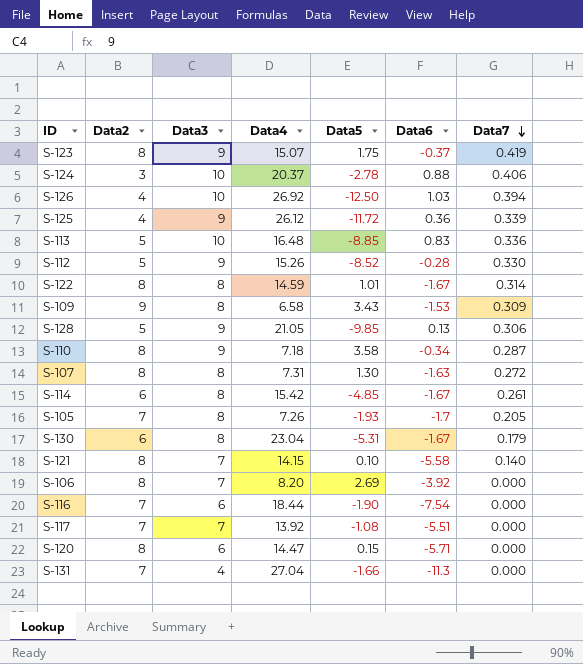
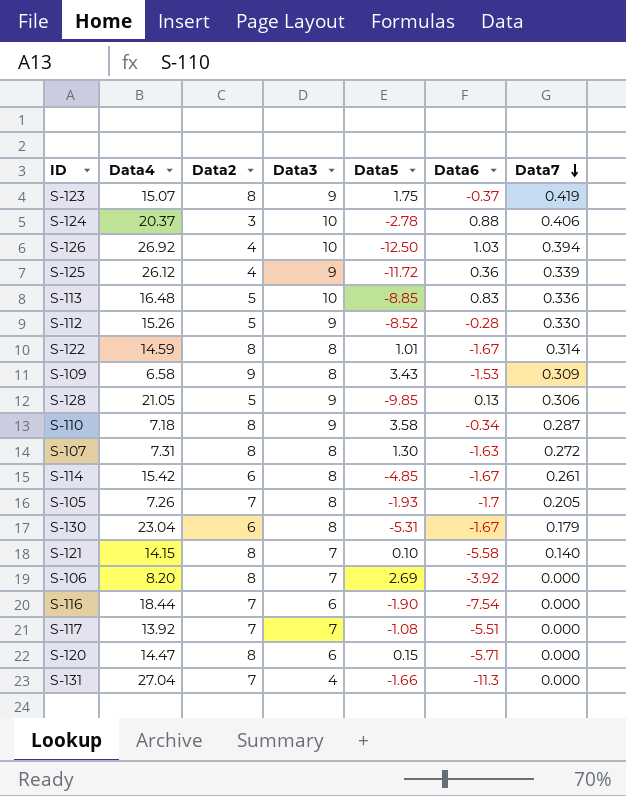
column Data4 | position: 4 -> 2

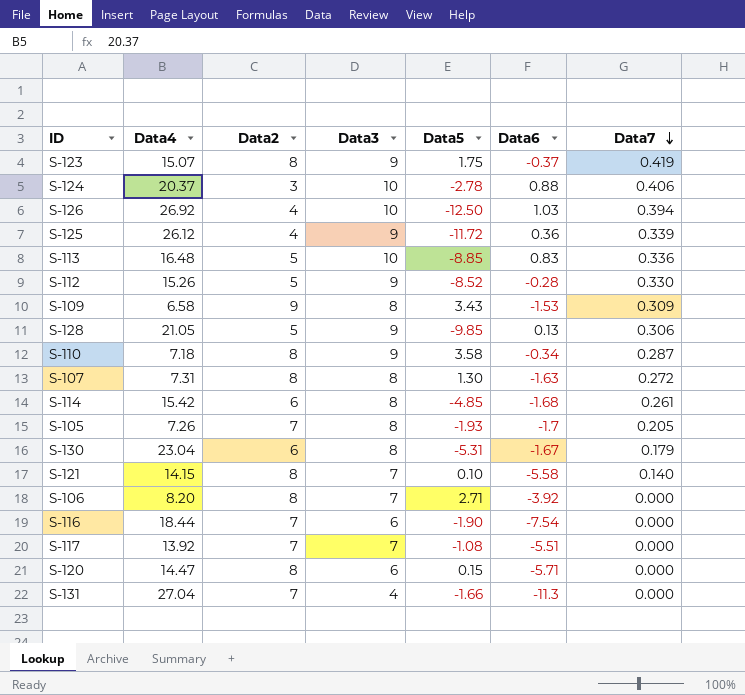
row S-122: 14.59 | 8 | 8 | 1.01 | -1.67 | 0.314 -> none
S-114 | Data6: -1.67 -> -1.68
S-106 | Data5: 2.69 -> 2.71

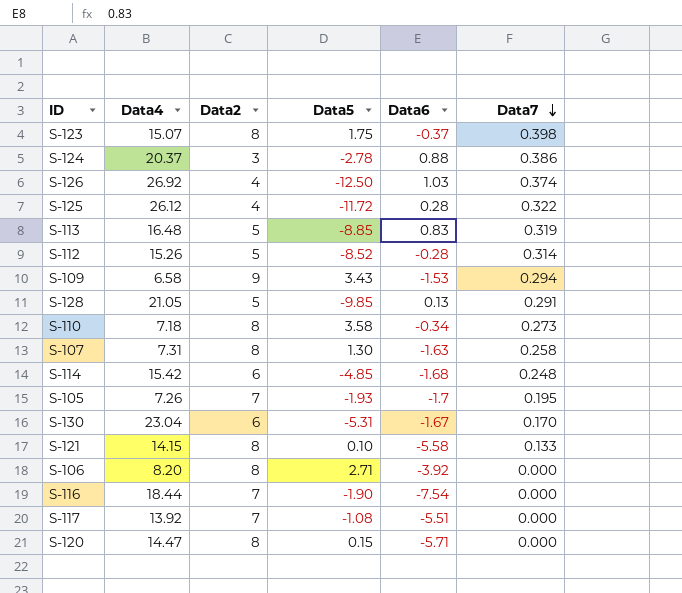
column Data3 | position: 4 -> none
row S-131: 27.04 | 7 | 4 | -1.66 | -11.3 | 0.000 -> none
S-123 | Data7: 0.419 -> 0.398
S-124 | Data7: 0.406 -> 0.386
S-126 | Data7: 0.394 -> 0.374
S-125 | Data6: 0.36 -> 0.28
S-125 | Data7: 0.339 -> 0.322
S-113 | Data7: 0.336 -> 0.319
S-112 | Data7: 0.330 -> 0.314
S-109 | Data7: 0.309 -> 0.294
S-128 | Data7: 0.306 -> 0.291
S-110 | Data7: 0.287 -> 0.273
S-107 | Data7: 0.272 -> 0.258
S-114 | Data7: 0.261 -> 0.248
S-105 | Data7: 0.205 -> 0.195
S-130 | Data7: 0.179 -> 0.170
S-121 | Data7: 0.140 -> 0.133

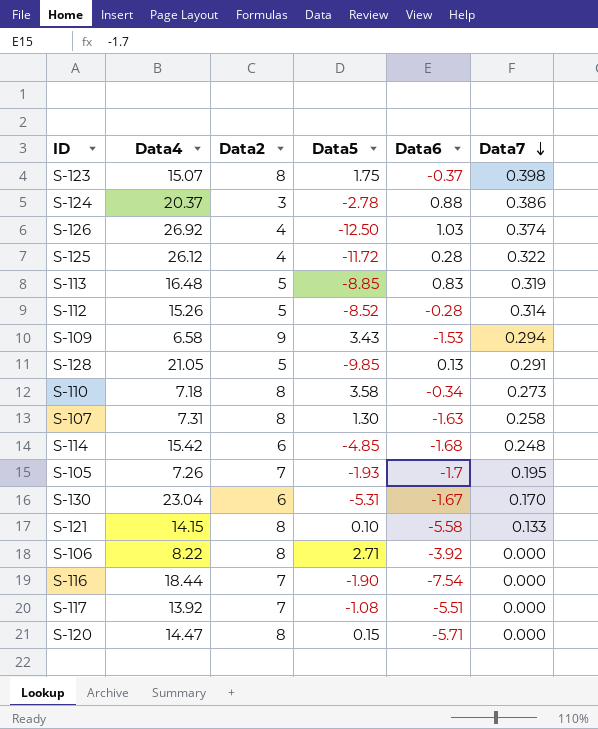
S-106 | Data4: 8.20 -> 8.22

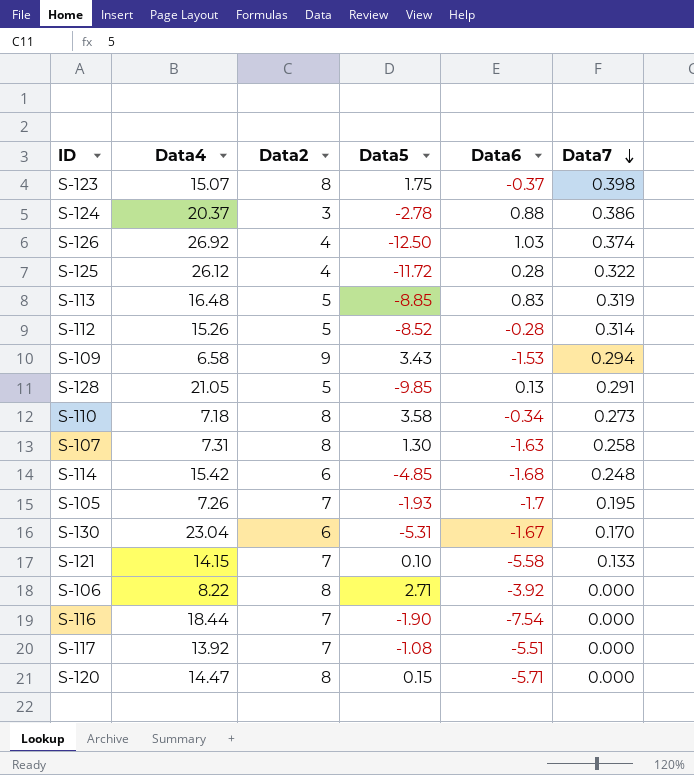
S-121 | Data2: 8 -> 7

